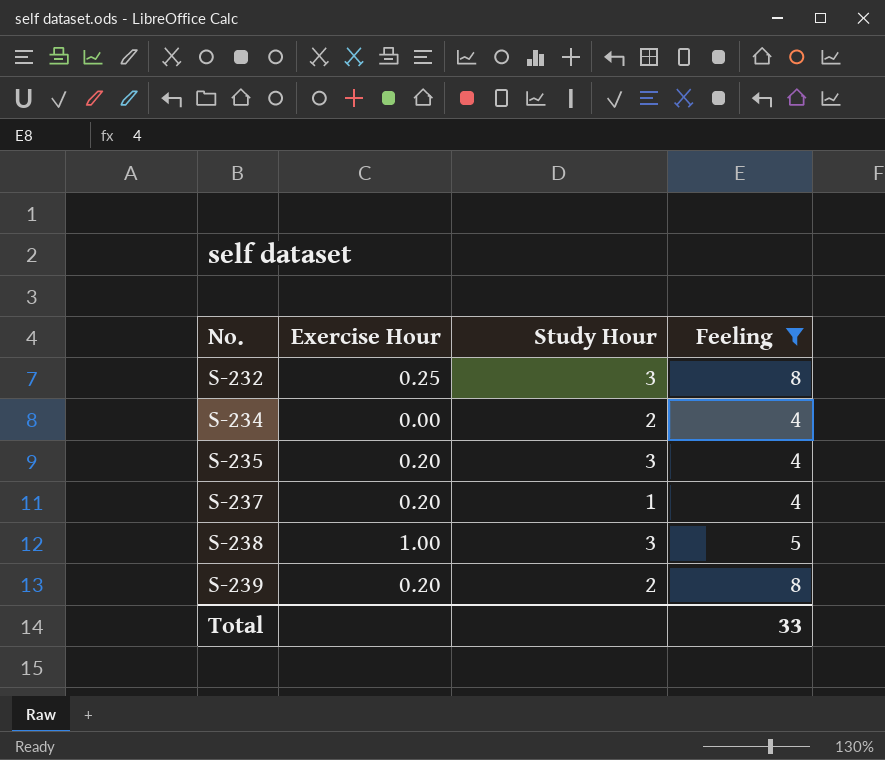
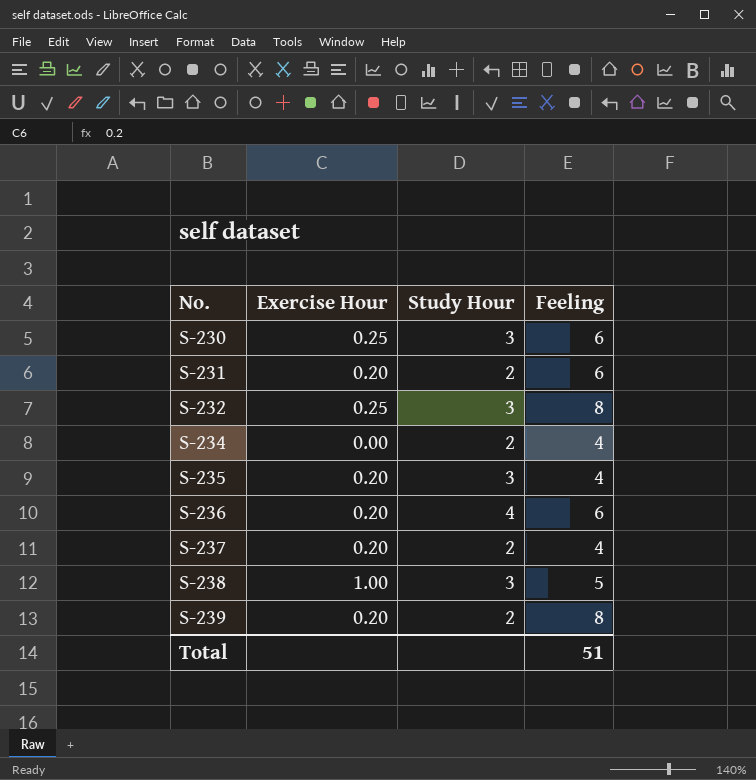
filter: Feeling != 6 -> none
S-237 | Study Hour: 1 -> 2
Total | Feeling: 33 -> 51

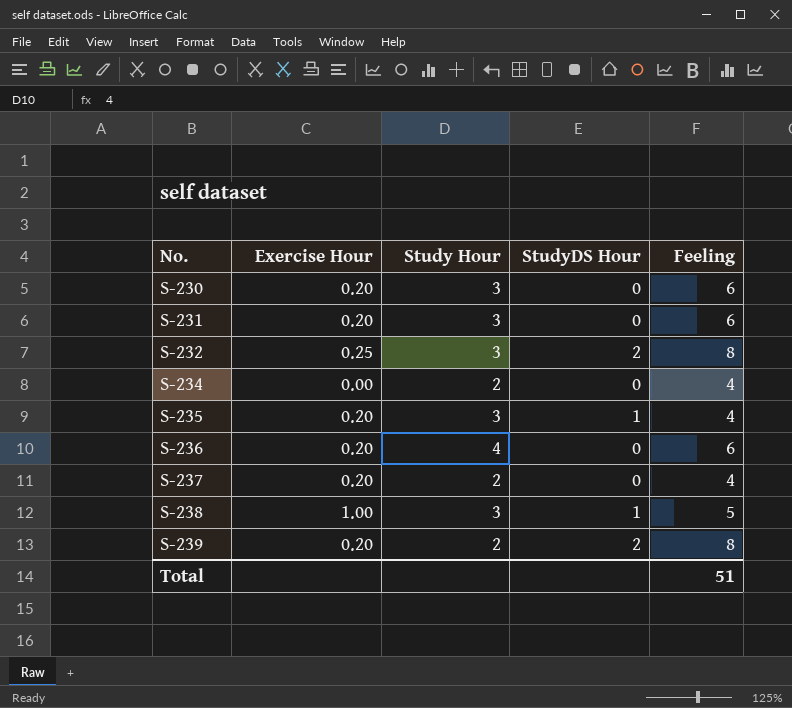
column StudyDS Hour | position: none -> 4
S-230 | Exercise Hour: 0.25 -> 0.20
S-231 | Study Hour: 2 -> 3

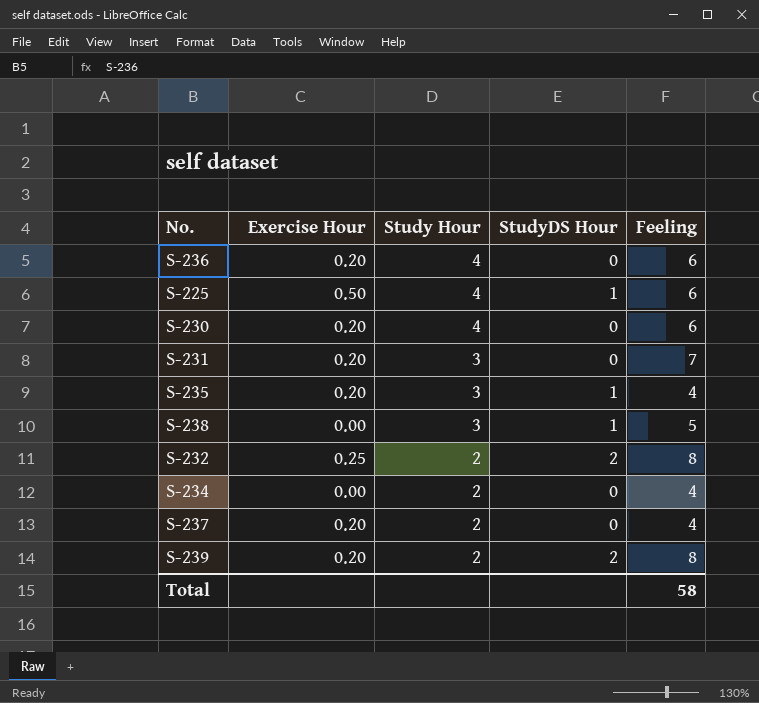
row order: No. ascending -> Study Hour descending
row S-225: none -> 0.50 | 4 | 1 | 6
S-230 | Study Hour: 3 -> 4
S-231 | Feeling: 6 -> 7
S-238 | Exercise Hour: 1.00 -> 0.00
S-232 | Study Hour: 3 -> 2
Total | Feeling: 51 -> 58

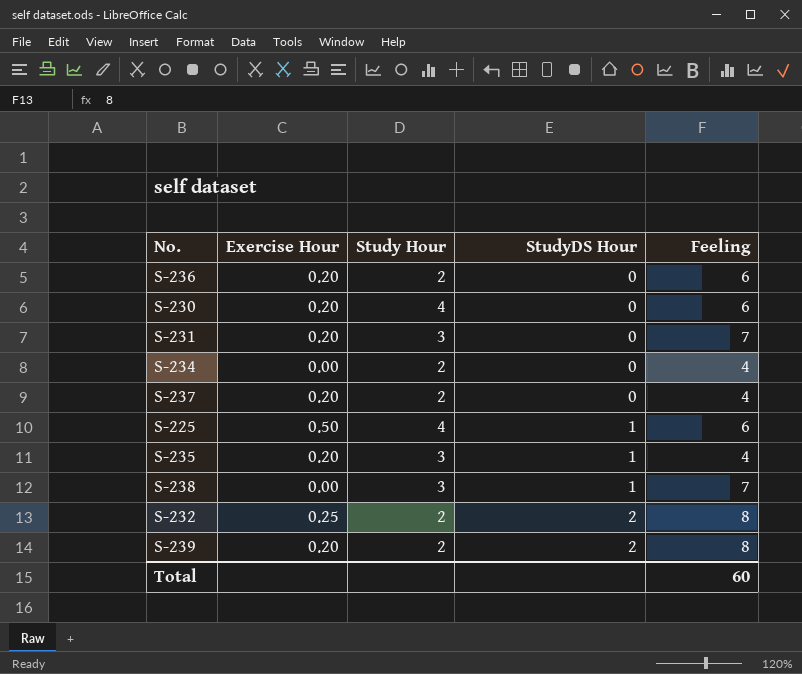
row order: Study Hour descending -> StudyDS Hour ascending
S-236 | Study Hour: 4 -> 2
S-238 | Feeling: 5 -> 7
Total | Feeling: 58 -> 60

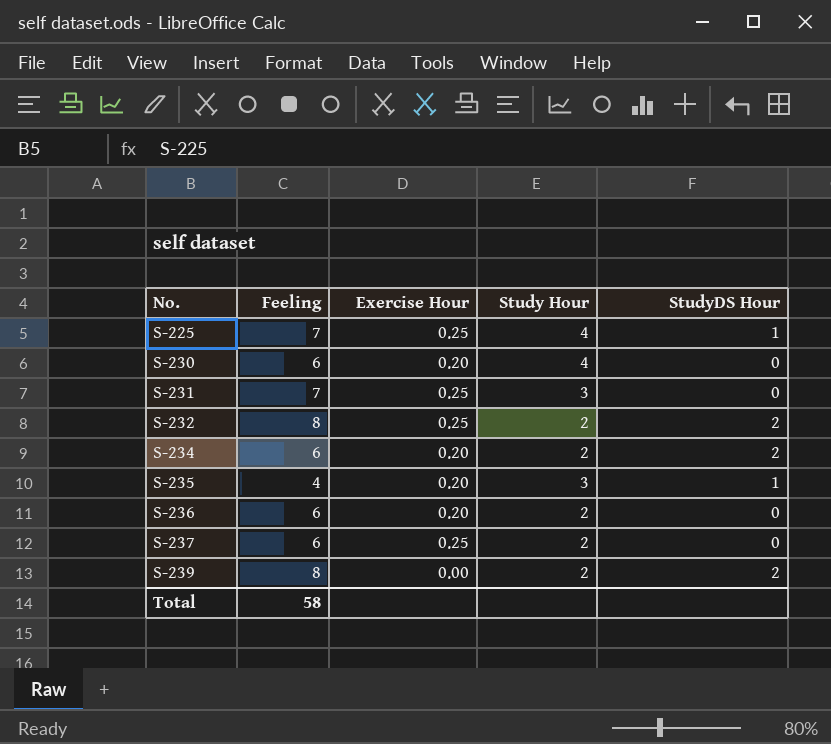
row order: StudyDS Hour ascending -> No. ascending
column Feeling | position: 5 -> 2
row S-238: 0.00 | 3 | 1 | 7 -> none
S-225 | Feeling: 6 -> 7
S-225 | Exercise Hour: 0.50 -> 0.25
S-231 | Exercise Hour: 0.20 -> 0.25
S-234 | Feeling: 4 -> 6
S-234 | Exercise Hour: 0.00 -> 0.20
S-234 | StudyDS Hour: 0 -> 2
S-237 | Feeling: 4 -> 6
S-237 | Exercise Hour: 0.20 -> 0.25
S-239 | Exercise Hour: 0.20 -> 0.00
Total | Feeling: 60 -> 58

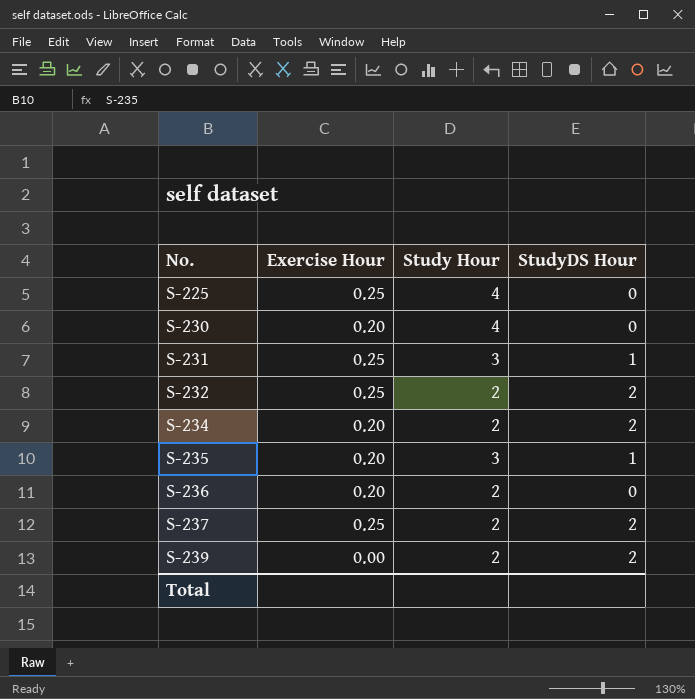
column Feeling | position: 2 -> none
S-225 | StudyDS Hour: 1 -> 0
S-231 | StudyDS Hour: 0 -> 1
S-237 | StudyDS Hour: 0 -> 2

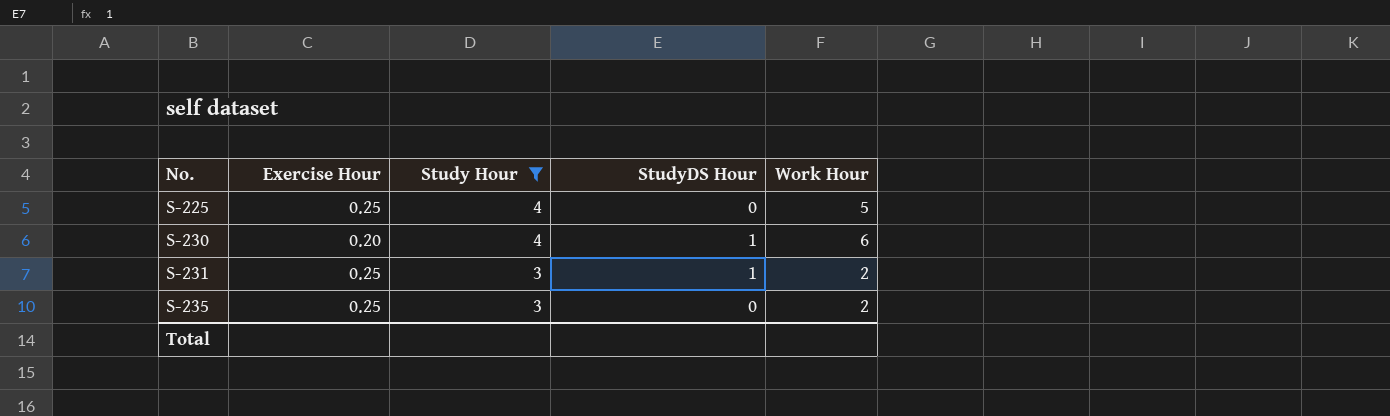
filter: none -> Study Hour != 2
column Work Hour | position: none -> 5
S-230 | StudyDS Hour: 0 -> 1
S-235 | Exercise Hour: 0.20 -> 0.25
S-235 | StudyDS Hour: 1 -> 0

